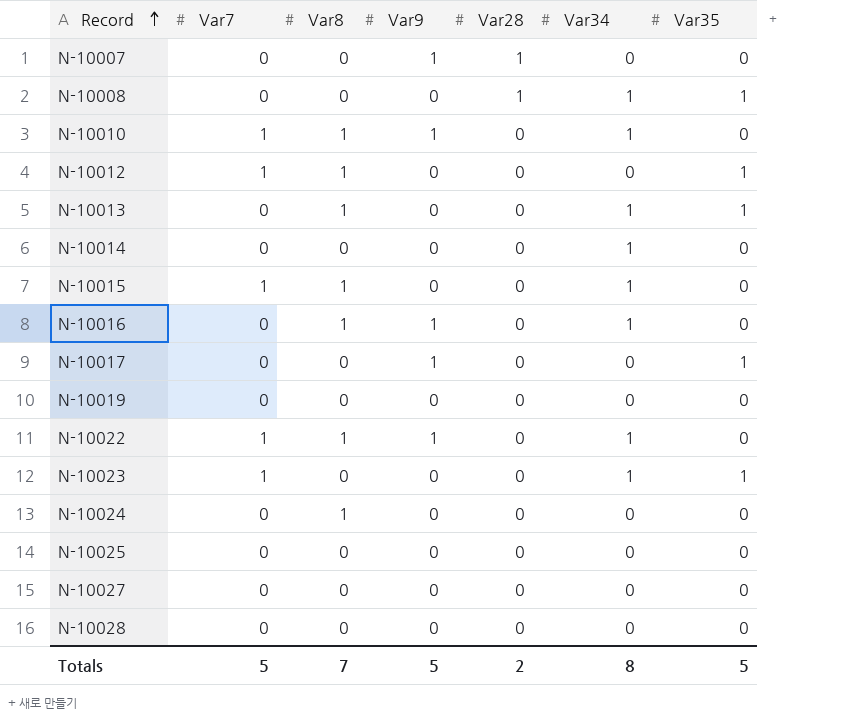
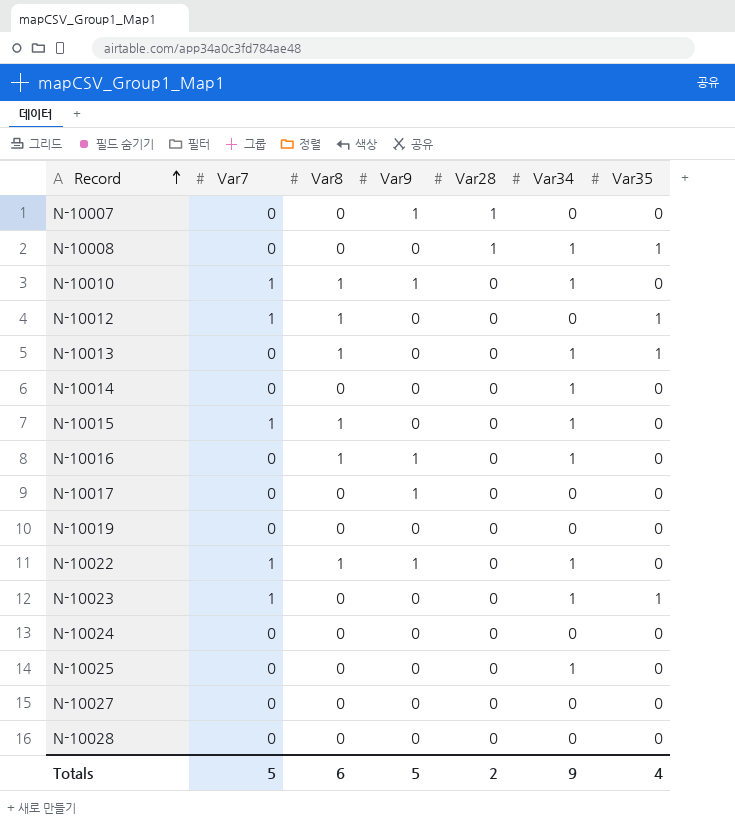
N-10017 | Var35: 1 -> 0
N-10024 | Var8: 1 -> 0
N-10025 | Var34: 0 -> 1
Totals | Var8: 7 -> 6
Totals | Var34: 8 -> 9
Totals | Var35: 5 -> 4

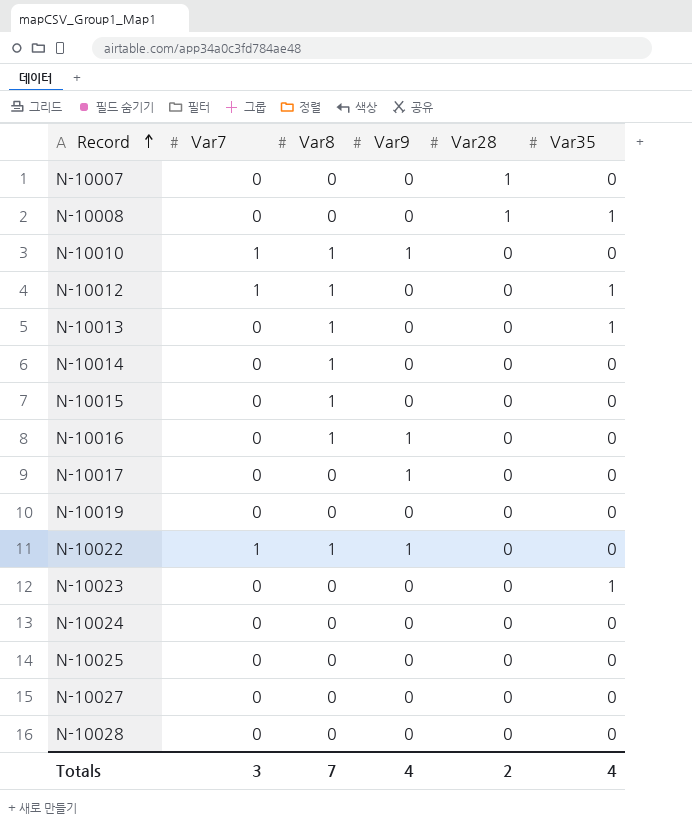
column Var34 | position: 6 -> none
N-10007 | Var9: 1 -> 0
N-10014 | Var8: 0 -> 1
N-10015 | Var7: 1 -> 0
N-10023 | Var7: 1 -> 0
Totals | Var7: 5 -> 3
Totals | Var8: 6 -> 7
Totals | Var9: 5 -> 4

